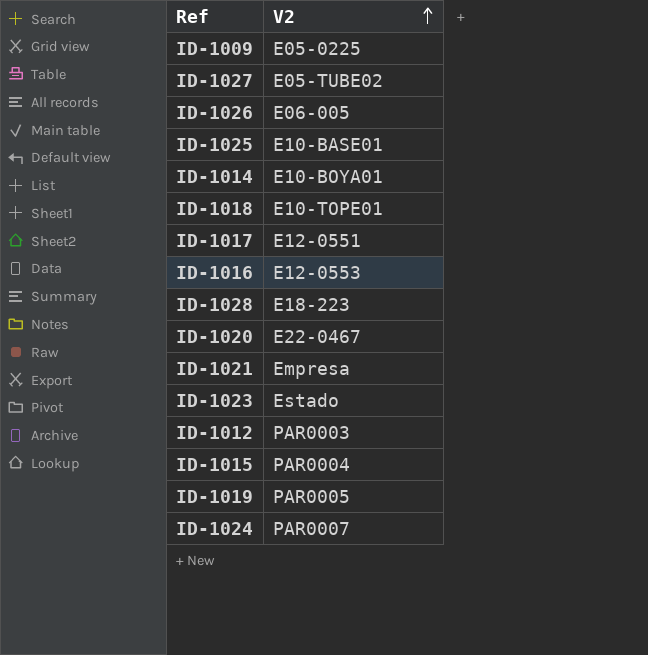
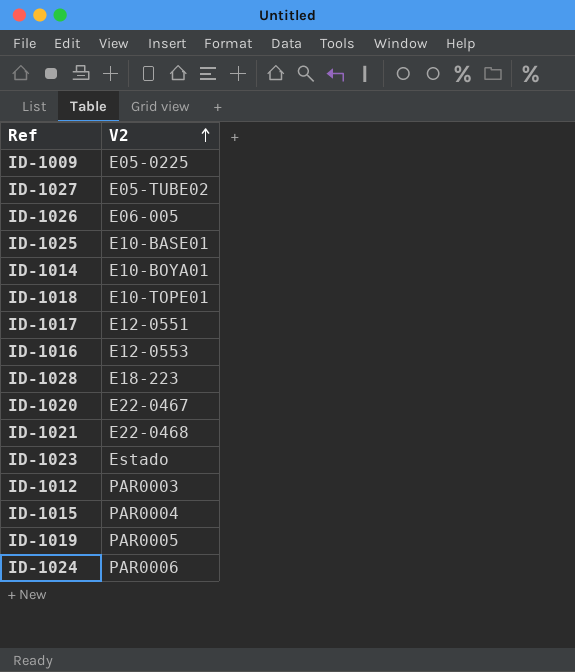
ID-1021 | V2: Empresa -> E22-0468
ID-1024 | V2: PAR0007 -> PAR0006

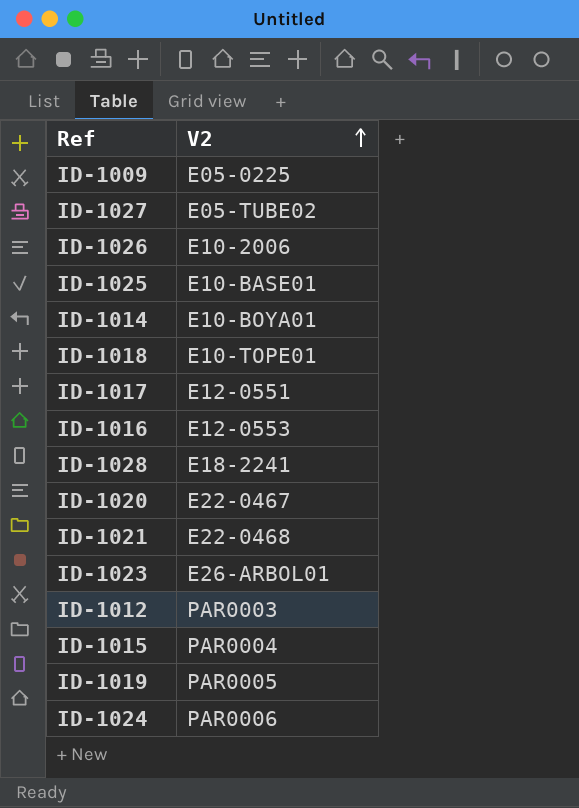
ID-1026 | V2: E06-005 -> E10-2006
ID-1028 | V2: E18-223 -> E18-2241
ID-1023 | V2: Estado -> E26-ARBOL01

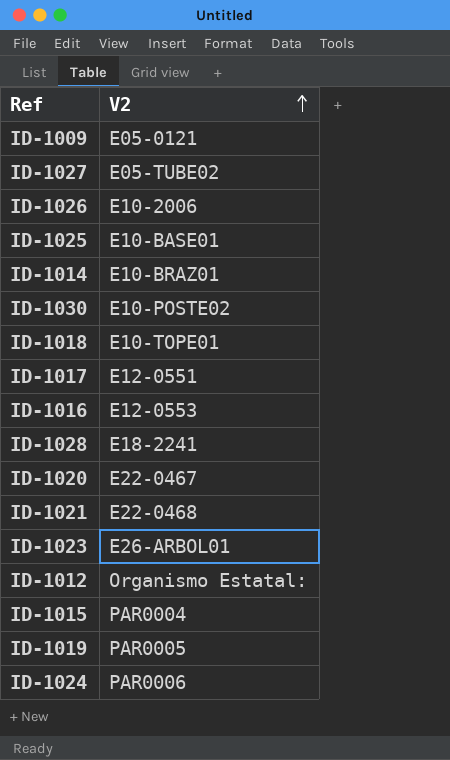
ID-1009 | V2: E05-0225 -> E05-0121
ID-1014 | V2: E10-BOYA01 -> E10-BRAZ01
row ID-1030: none -> E10-POSTE02
ID-1012 | V2: PAR0003 -> Organismo Estatal:

